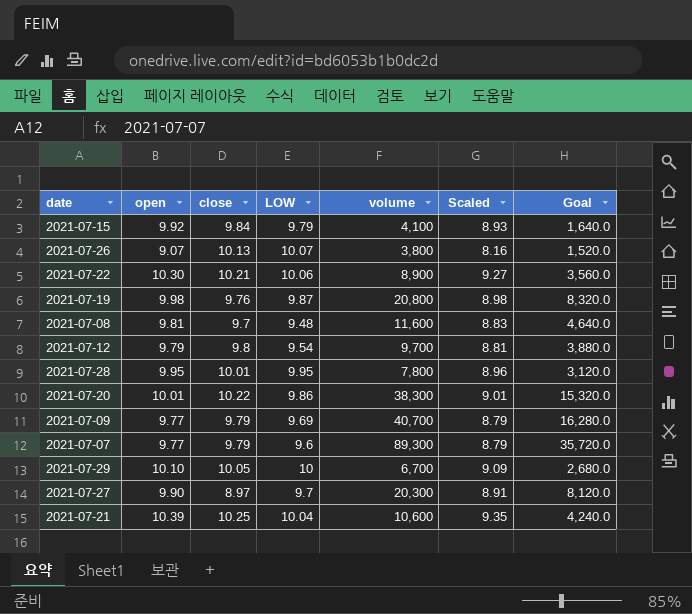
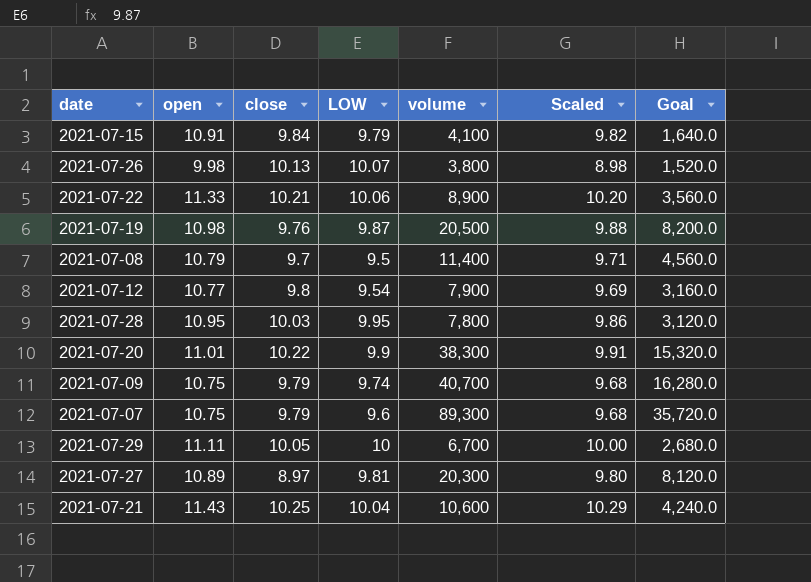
2021-07-15 | open: 9.92 -> 10.91
2021-07-15 | Scaled: 8.93 -> 9.82
2021-07-26 | open: 9.07 -> 9.98
2021-07-26 | Scaled: 8.16 -> 8.98
2021-07-22 | open: 10.30 -> 11.33
2021-07-22 | Scaled: 9.27 -> 10.20
2021-07-19 | open: 9.98 -> 10.98
2021-07-19 | volume: 20,800 -> 20,500
2021-07-19 | Scaled: 8.98 -> 9.88
2021-07-19 | Goal: 8,320.0 -> 8,200.0
2021-07-08 | open: 9.81 -> 10.79
2021-07-08 | LOW: 9.48 -> 9.5
2021-07-08 | volume: 11,600 -> 11,400
2021-07-08 | Scaled: 8.83 -> 9.71
2021-07-08 | Goal: 4,640.0 -> 4,560.0
2021-07-12 | open: 9.79 -> 10.77
2021-07-12 | volume: 9,700 -> 7,900
2021-07-12 | Scaled: 8.81 -> 9.69
2021-07-12 | Goal: 3,880.0 -> 3,160.0
2021-07-28 | open: 9.95 -> 10.95
2021-07-28 | close: 10.01 -> 10.03
2021-07-28 | Scaled: 8.96 -> 9.86
2021-07-20 | open: 10.01 -> 11.01
2021-07-20 | LOW: 9.86 -> 9.9
2021-07-20 | Scaled: 9.01 -> 9.91
2021-07-09 | open: 9.77 -> 10.75
2021-07-09 | LOW: 9.69 -> 9.74
2021-07-09 | Scaled: 8.79 -> 9.68
2021-07-07 | open: 9.77 -> 10.75
2021-07-07 | Scaled: 8.79 -> 9.68
2021-07-29 | open: 10.10 -> 11.11
2021-07-29 | Scaled: 9.09 -> 10.00
2021-07-27 | open: 9.90 -> 10.89
2021-07-27 | LOW: 9.7 -> 9.81
2021-07-27 | Scaled: 8.91 -> 9.80
2021-07-21 | open: 10.39 -> 11.43
2021-07-21 | Scaled: 9.35 -> 10.29

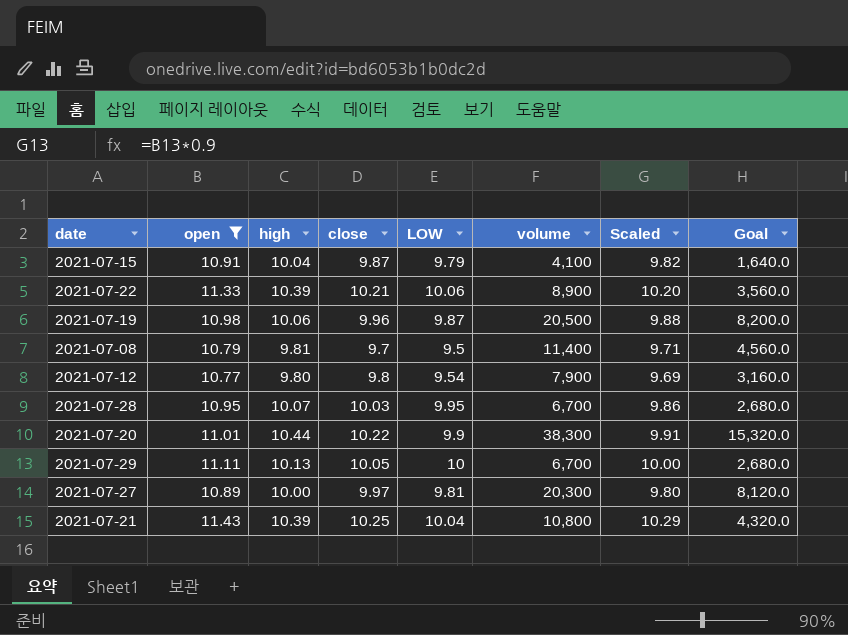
filter: none -> open >= 10.77
column high | position: none -> 3
2021-07-15 | close: 9.84 -> 9.87
2021-07-19 | close: 9.76 -> 9.96
2021-07-28 | volume: 7,800 -> 6,700
2021-07-28 | Goal: 3,120.0 -> 2,680.0
2021-07-27 | close: 8.97 -> 9.97
2021-07-21 | volume: 10,600 -> 10,800
2021-07-21 | Goal: 4,240.0 -> 4,320.0

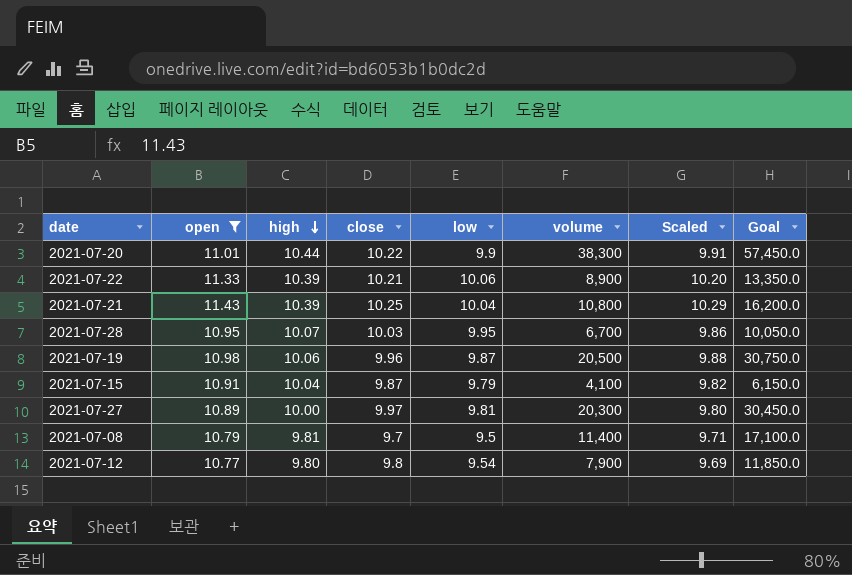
row order: none -> high descending
column name: LOW -> low
column Goal | formula: [volume] * 0.4 -> [volume] * 1.5
row 2021-07-29: 11.11 | 10.13 | 10.05 | 10 | 6,700 | 10.00 | 2,680.0 -> none

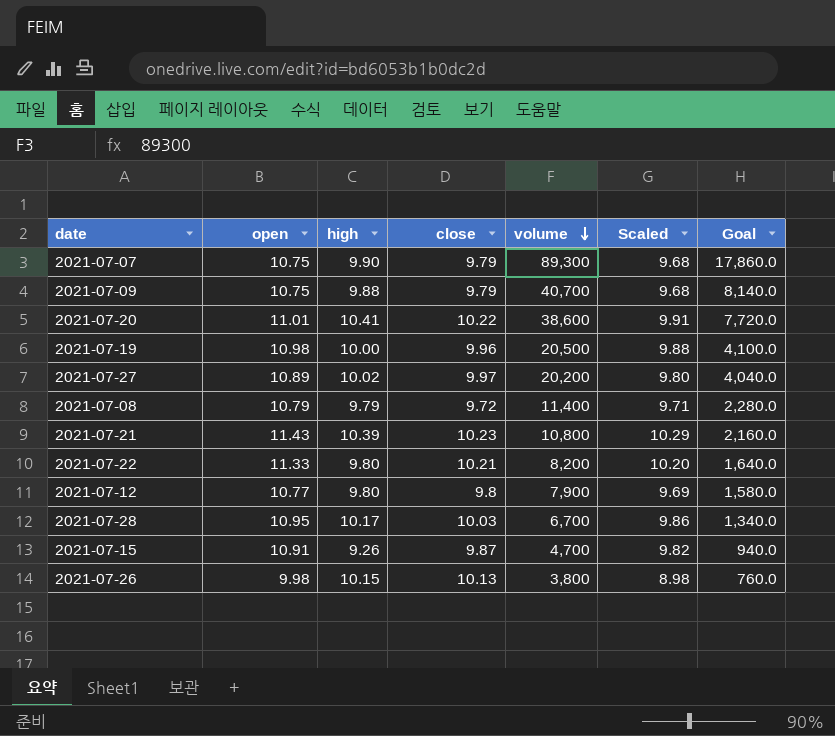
filter: open >= 10.77 -> none
row order: high descending -> volume descending
column low | position: 5 -> none
column Goal | formula: [volume] * 1.5 -> [volume] * 0.2
2021-07-20 | high: 10.44 -> 10.41
2021-07-20 | volume: 38,300 -> 38,600
2021-07-19 | high: 10.06 -> 10.00
2021-07-27 | high: 10.00 -> 10.02
2021-07-27 | volume: 20,300 -> 20,200
2021-07-08 | high: 9.81 -> 9.79
2021-07-08 | close: 9.7 -> 9.72
2021-07-21 | close: 10.25 -> 10.23
2021-07-22 | high: 10.39 -> 9.80
2021-07-22 | volume: 8,900 -> 8,200
2021-07-28 | high: 10.07 -> 10.17
2021-07-15 | high: 10.04 -> 9.26
2021-07-15 | volume: 4,100 -> 4,700

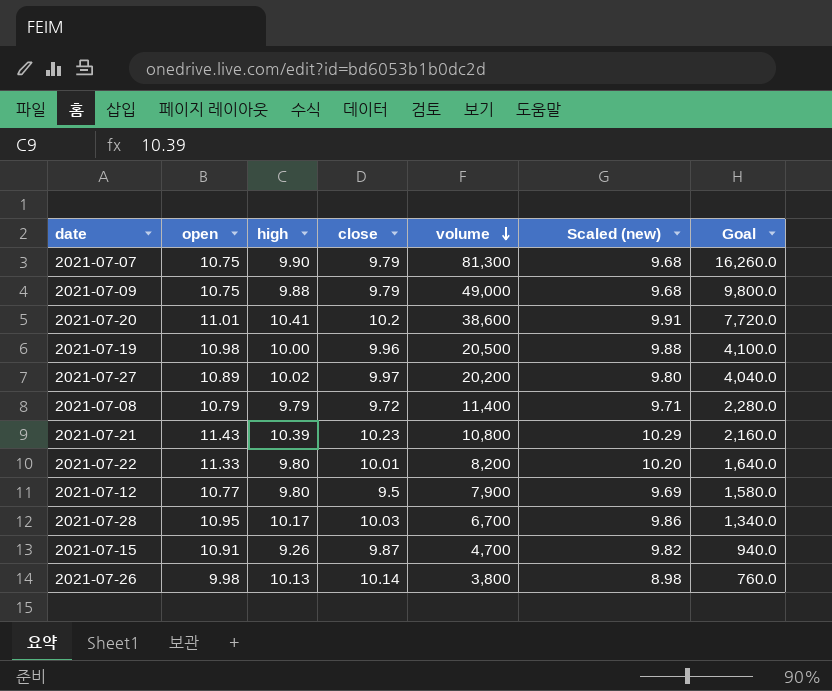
column name: Scaled -> Scaled (new)
2021-07-07 | volume: 89,300 -> 81,300
2021-07-07 | Goal: 17,860.0 -> 16,260.0
2021-07-09 | volume: 40,700 -> 49,000
2021-07-09 | Goal: 8,140.0 -> 9,800.0
2021-07-20 | close: 10.22 -> 10.2
2021-07-22 | close: 10.21 -> 10.01
2021-07-12 | close: 9.8 -> 9.5
2021-07-26 | high: 10.15 -> 10.13
2021-07-26 | close: 10.13 -> 10.14

